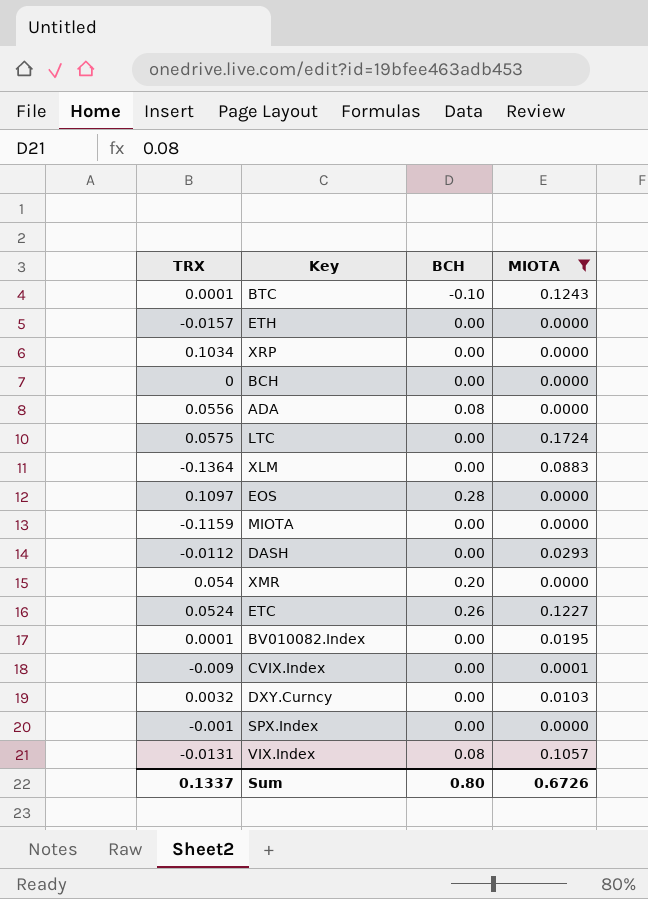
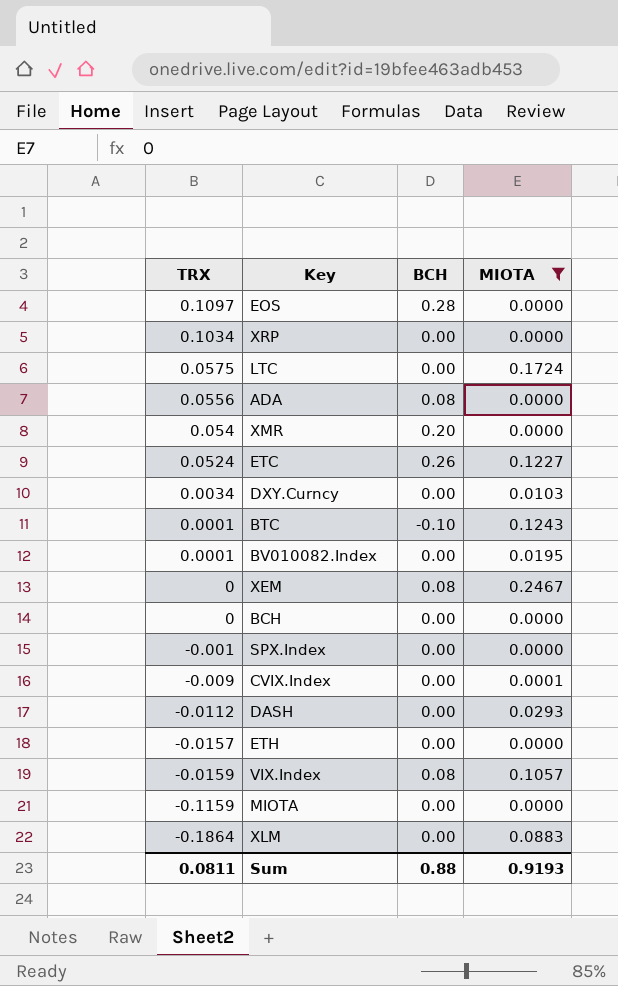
row order: none -> TRX descending
DXY.Curncy | TRX: 0.0032 -> 0.0034
row XEM: none -> 0 | 0.08 | 0.2467
VIX.Index | TRX: -0.0131 -> -0.0159
XLM | TRX: -0.1364 -> -0.1864
Sum | TRX: 0.1337 -> 0.0811
Sum | BCH: 0.80 -> 0.88
Sum | MIOTA: 0.6726 -> 0.9193

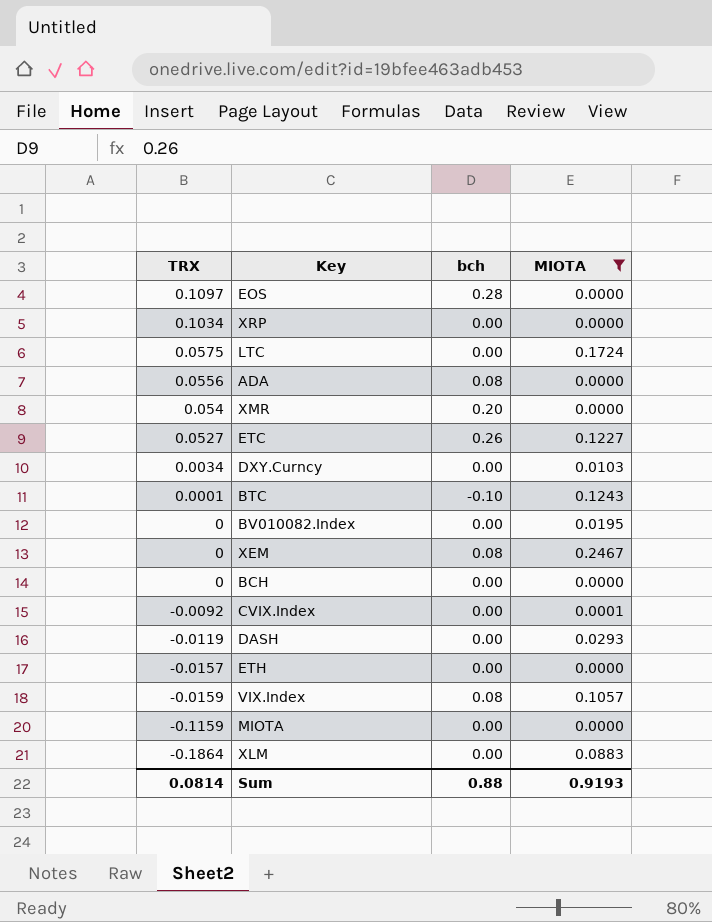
column name: BCH -> bch
row SPX.Index: -0.001 | 0.00 | 0.0000 -> none
ETC | TRX: 0.0524 -> 0.0527
BV010082.Index | TRX: 0.0001 -> 0
CVIX.Index | TRX: -0.009 -> -0.0092
DASH | TRX: -0.0112 -> -0.0119
Sum | TRX: 0.0811 -> 0.0814

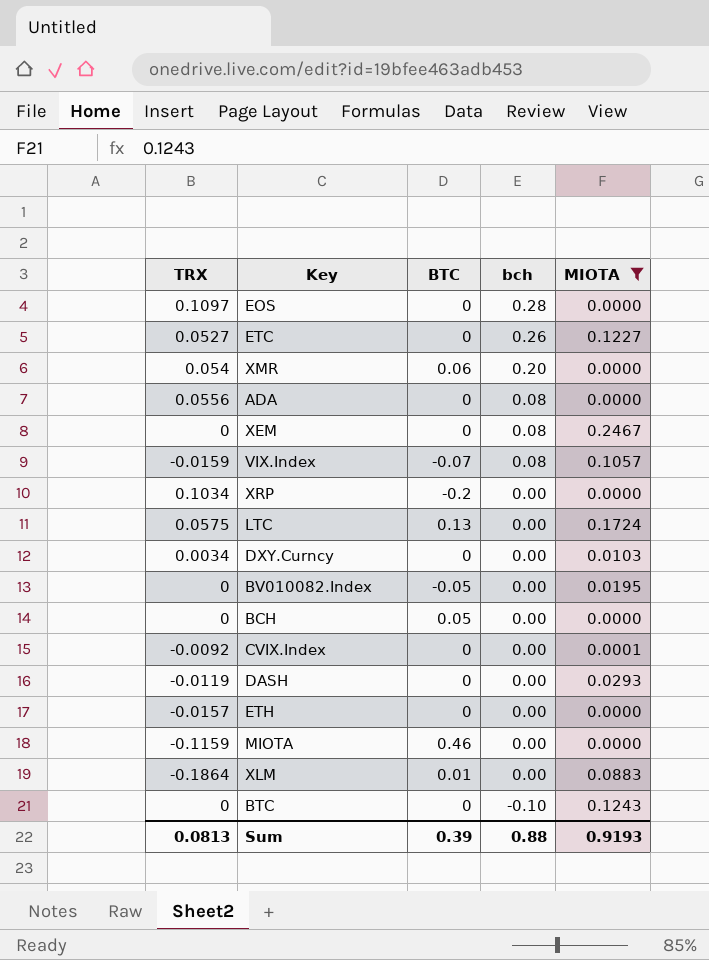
row order: TRX descending -> bch descending
column BTC | position: none -> 3
BTC | TRX: 0.0001 -> 0
Sum | TRX: 0.0814 -> 0.0813

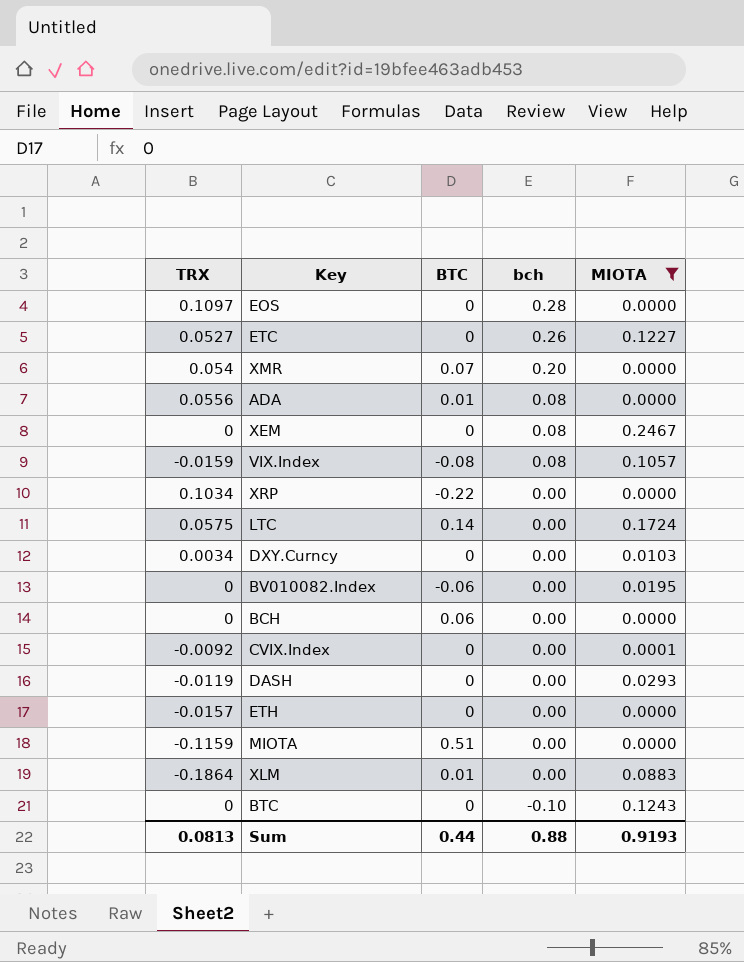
XMR | BTC: 0.06 -> 0.07
ADA | BTC: 0 -> 0.01
VIX.Index | BTC: -0.07 -> -0.08
XRP | BTC: -0.2 -> -0.22
LTC | BTC: 0.13 -> 0.14
BV010082.Index | BTC: -0.05 -> -0.06
BCH | BTC: 0.05 -> 0.06
MIOTA | BTC: 0.46 -> 0.51
Sum | BTC: 0.39 -> 0.44

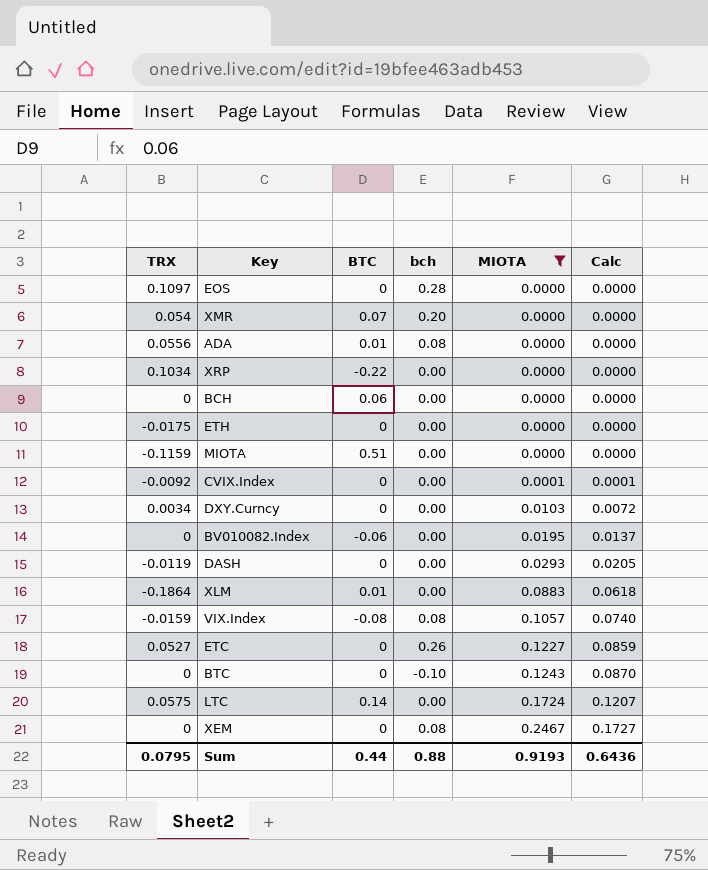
row order: bch descending -> MIOTA ascending
column Calc | formula: none -> [MIOTA] * 0.7
ETH | TRX: -0.0157 -> -0.0175
Sum | TRX: 0.0813 -> 0.0795

